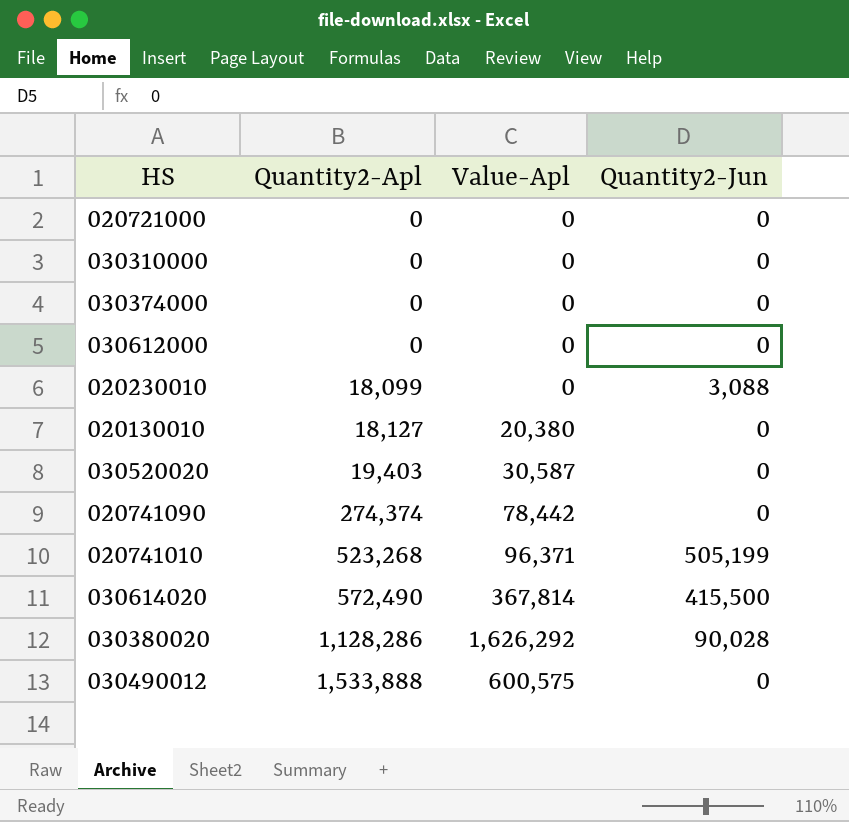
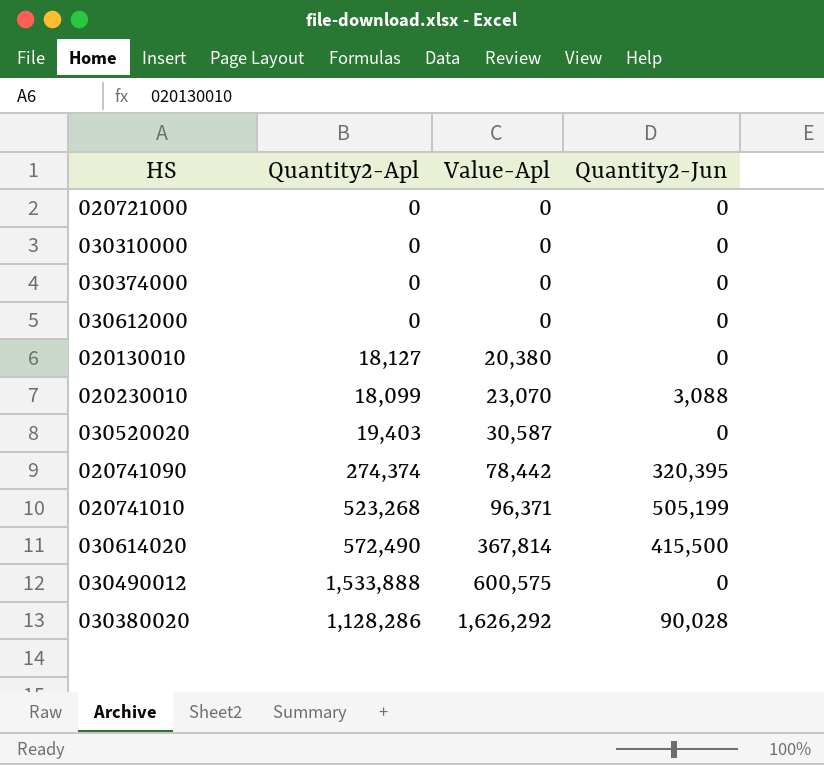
row order: Quantity2-Apl ascending -> Value-Apl ascending
020230010 | Value-Apl: 0 -> 23,070
020741090 | Quantity2-Jun: 0 -> 320,395

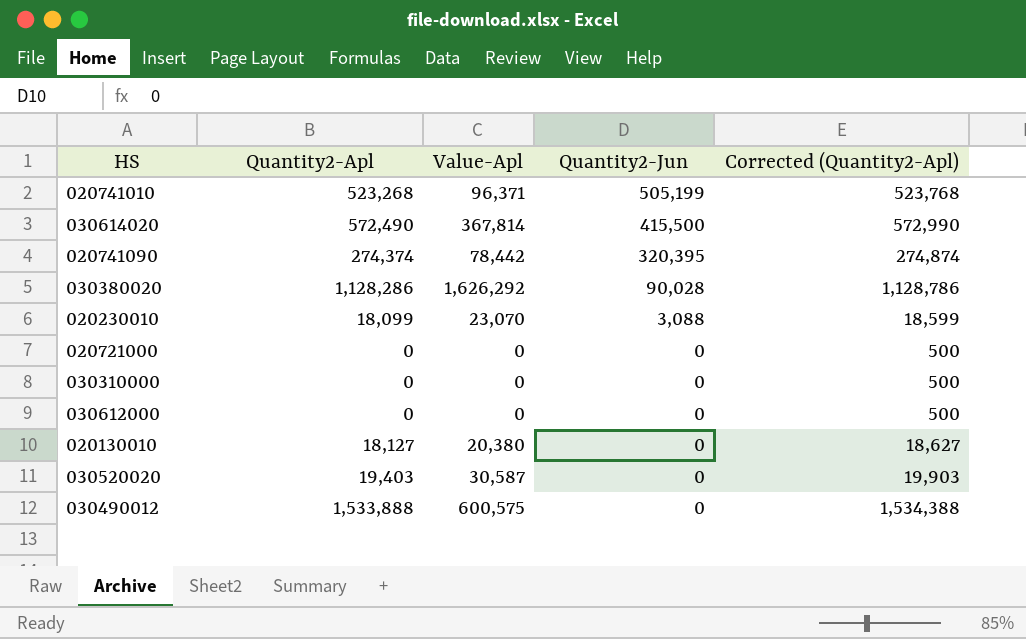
row order: Value-Apl ascending -> Quantity2-Jun descending
column Corrected (Quantity2-Apl) | formula: none -> [Quantity2-Apl] + 500
row 030374000: 0 | 0 | 0 -> none

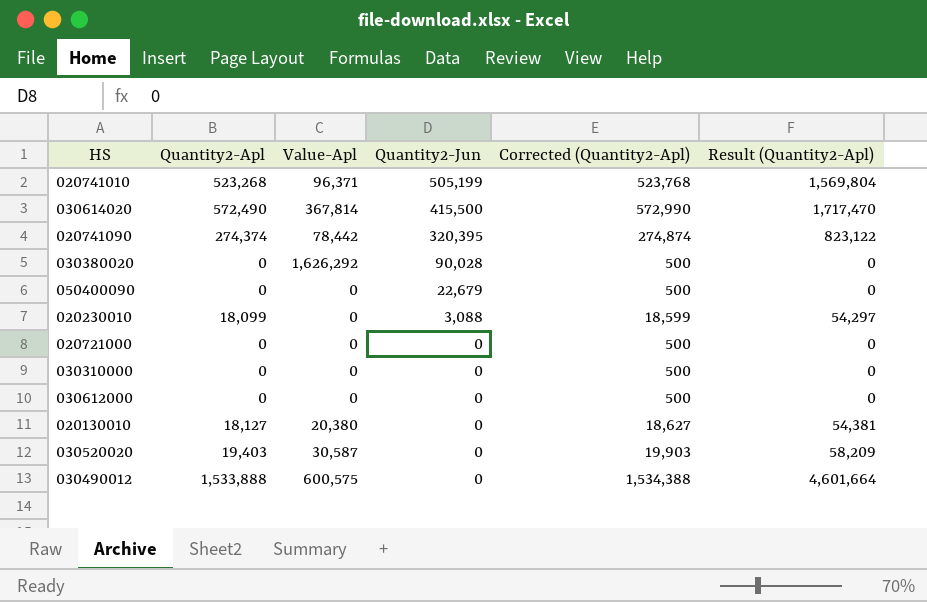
column Result (Quantity2-Apl) | formula: none -> [Quantity2-Apl] * 3
030380020 | Quantity2-Apl: 1,128,286 -> 0
030380020 | Corrected (Quantity2-Apl): 1,128,786 -> 500
row 050400090: none -> 0 | 0 | 22,679 | 500 | 0
020230010 | Value-Apl: 23,070 -> 0

